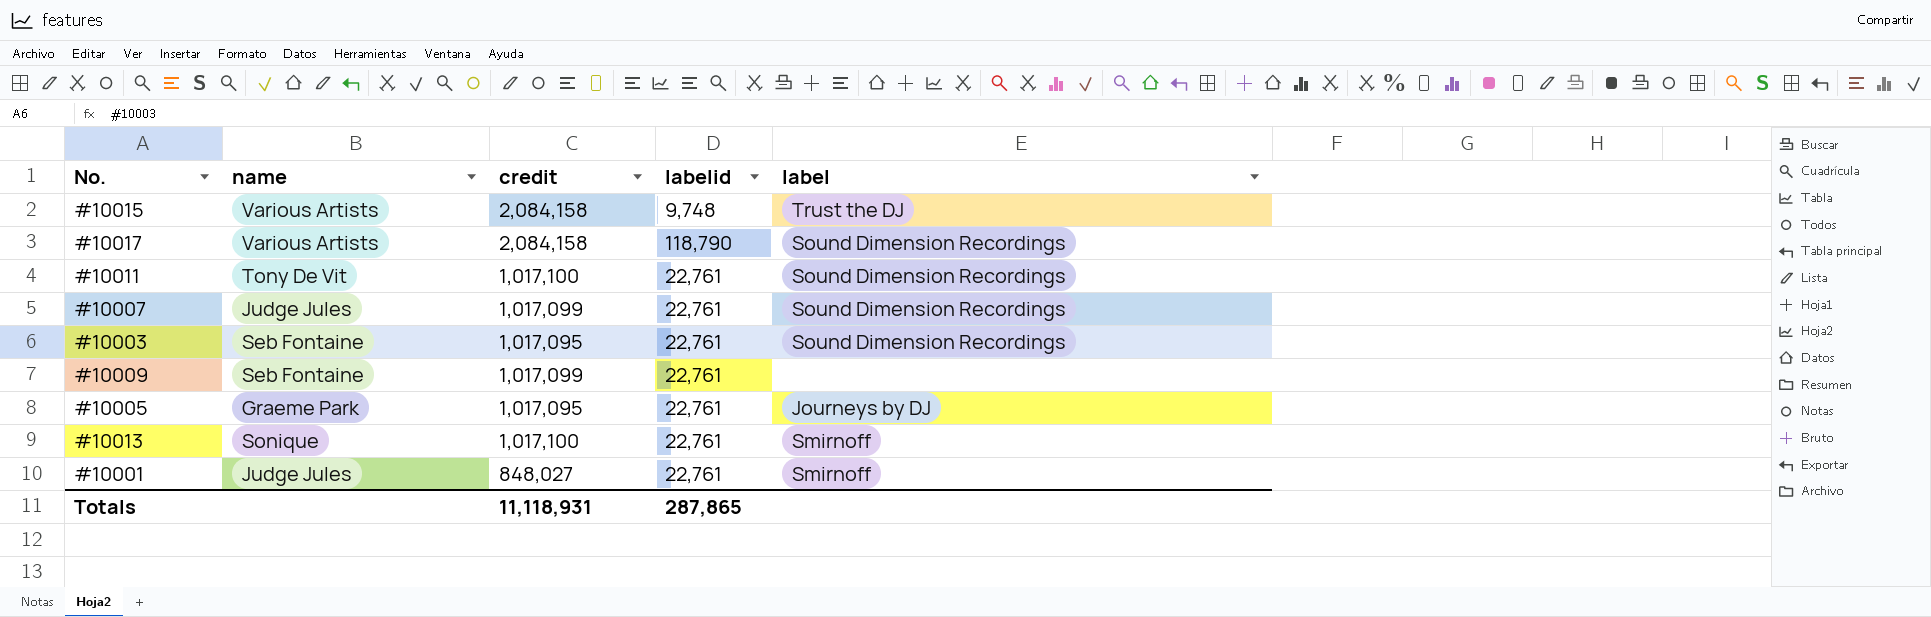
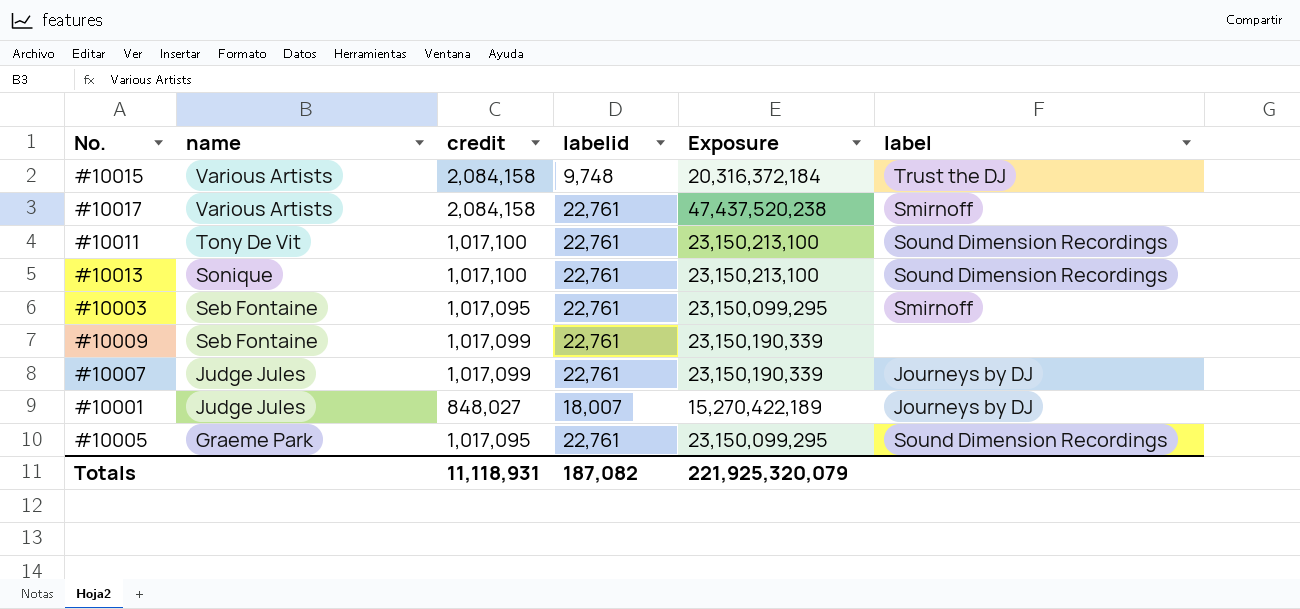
row order: none -> name descending
column Exposure | formula: none -> [credit] * [labelid]
#10017 | labelid: 118,790 -> 22,761
#10017 | label: Sound Dimension Recordings -> Smirnoff
#10013 | label: Smirnoff -> Sound Dimension Recordings
#10003 | label: Sound Dimension Recordings -> Smirnoff
#10007 | label: Sound Dimension Recordings -> Journeys by DJ
#10001 | labelid: 22,761 -> 18,007
#10001 | label: Smirnoff -> Journeys by DJ
#10005 | label: Journeys by DJ -> Sound Dimension Recordings
Totals | labelid: 287,865 -> 187,082

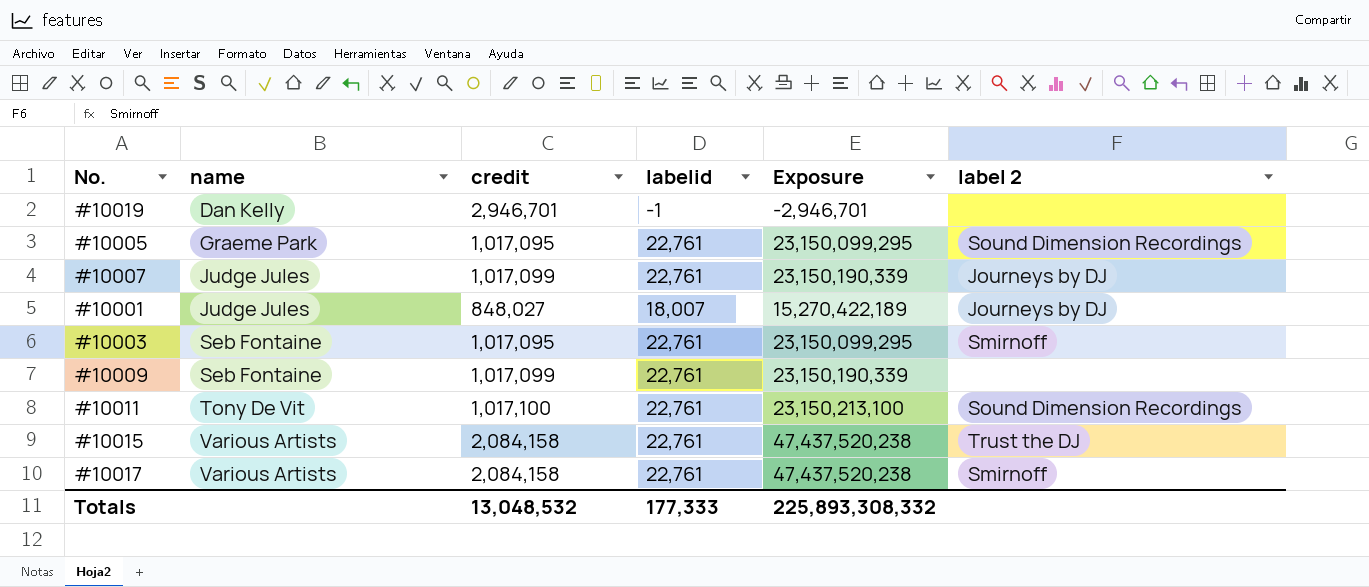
row order: name descending -> name ascending
column name: label -> label 2
row #10013: Sonique | 1,017,100 | 22,761 | 23,150,213,100 | Sound Dimension Recordings -> none
row #10019: none -> Dan Kelly | 2,946,701 | -1 | -2,946,701 | none
#10015 | labelid: 9,748 -> 22,761
#10015 | Exposure: 20,316,372,184 -> 47,437,520,238
Totals | credit: 11,118,931 -> 13,048,532
Totals | labelid: 187,082 -> 177,333
Totals | Exposure: 221,925,320,079 -> 225,893,308,332

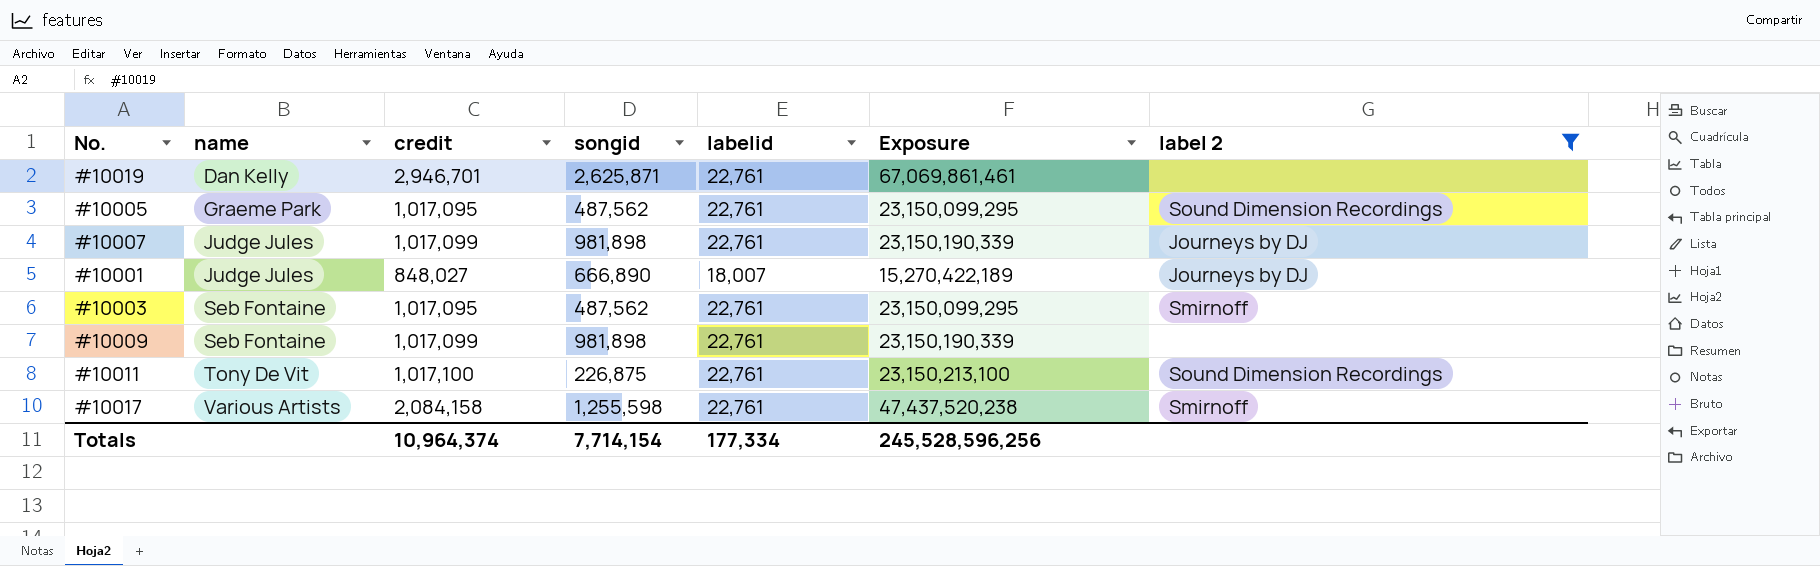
filter: none -> label 2 != Trust the DJ
column songid | position: none -> 4
#10019 | labelid: -1 -> 22,761
#10019 | Exposure: -2,946,701 -> 67,069,861,461
Totals | credit: 13,048,532 -> 10,964,374
Totals | labelid: 177,333 -> 177,334
Totals | Exposure: 225,893,308,332 -> 245,528,596,256

